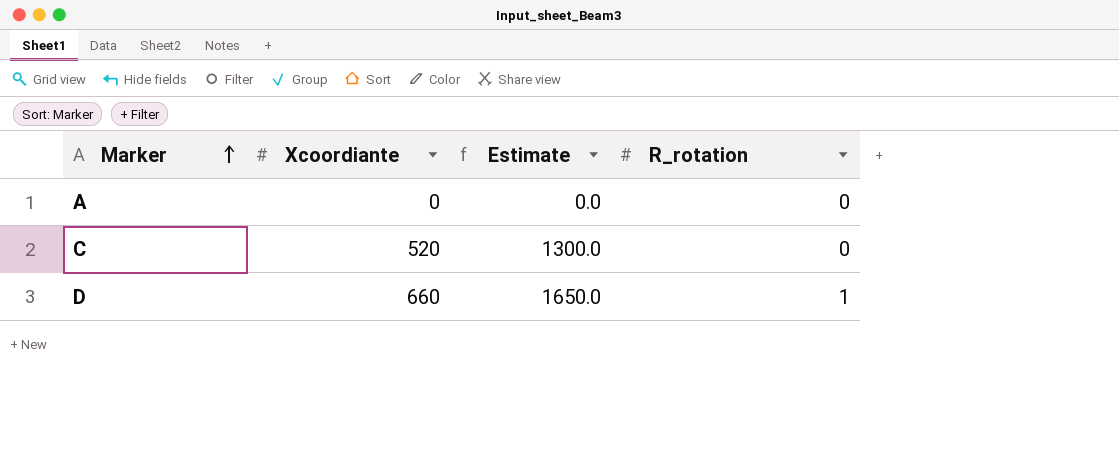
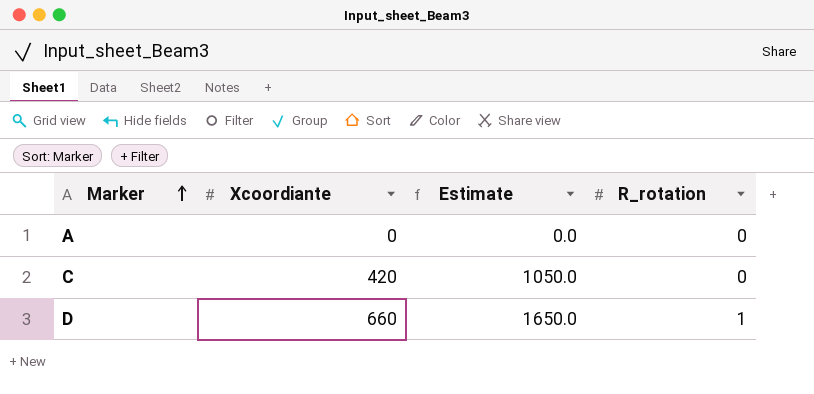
C | Xcoordiante: 520 -> 420
C | Estimate: 1300.0 -> 1050.0

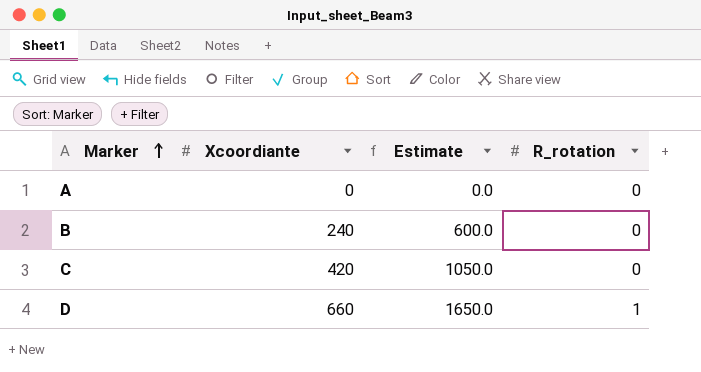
row B: none -> 240 | 600.0 | 0

